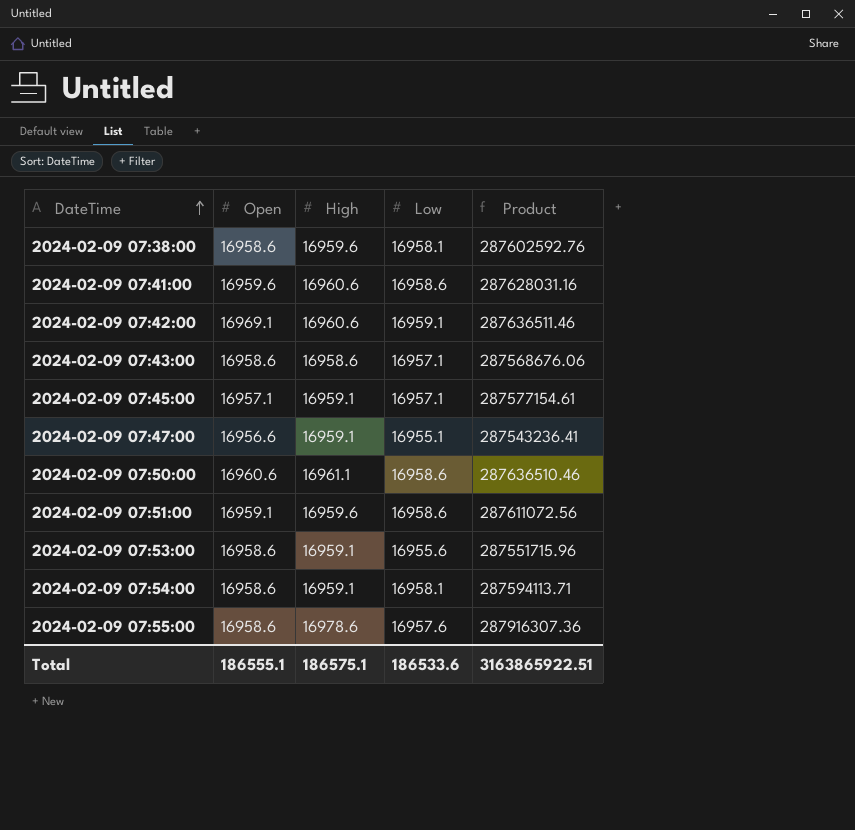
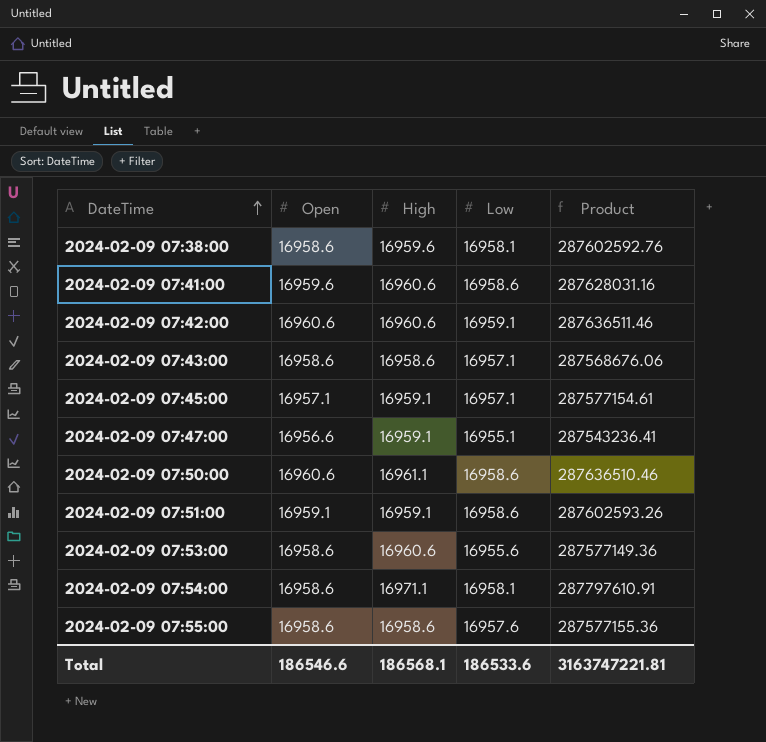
2024-02-09 07:42:00 | Open: 16969.1 -> 16960.6
2024-02-09 07:51:00 | High: 16959.6 -> 16959.1
2024-02-09 07:51:00 | Product: 287611072.56 -> 287602593.26
2024-02-09 07:53:00 | High: 16959.1 -> 16960.6
2024-02-09 07:53:00 | Product: 287551715.96 -> 287577149.36
2024-02-09 07:54:00 | High: 16959.1 -> 16971.1
2024-02-09 07:54:00 | Product: 287594113.71 -> 287797610.91
2024-02-09 07:55:00 | High: 16978.6 -> 16958.6
2024-02-09 07:55:00 | Product: 287916307.36 -> 287577155.36
Total | Open: 186555.1 -> 186546.6
Total | High: 186575.1 -> 186568.1
Total | Product: 3163865922.51 -> 3163747221.81

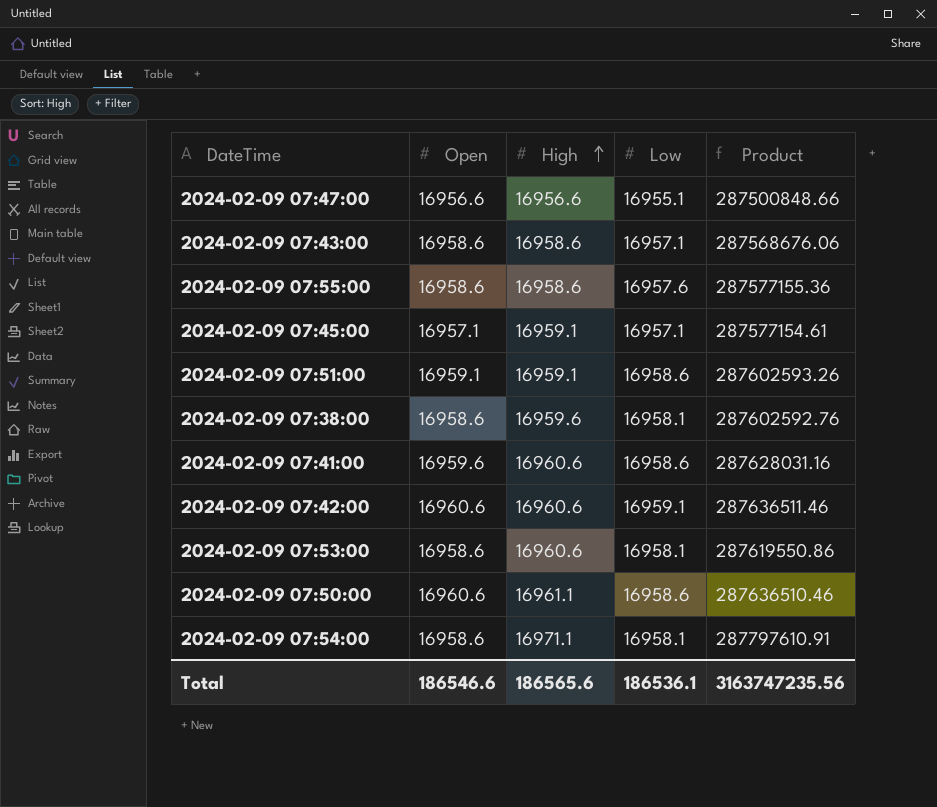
row order: DateTime ascending -> High ascending
2024-02-09 07:47:00 | High: 16959.1 -> 16956.6
2024-02-09 07:47:00 | Product: 287543236.41 -> 287500848.66
2024-02-09 07:53:00 | Low: 16955.6 -> 16958.1
2024-02-09 07:53:00 | Product: 287577149.36 -> 287619550.86
Total | High: 186568.1 -> 186565.6
Total | Low: 186533.6 -> 186536.1
Total | Product: 3163747221.81 -> 3163747235.56

